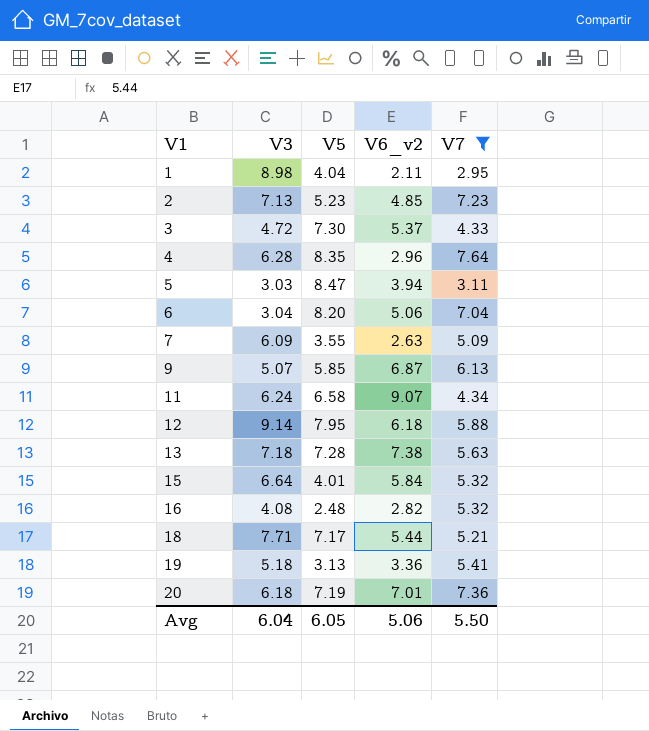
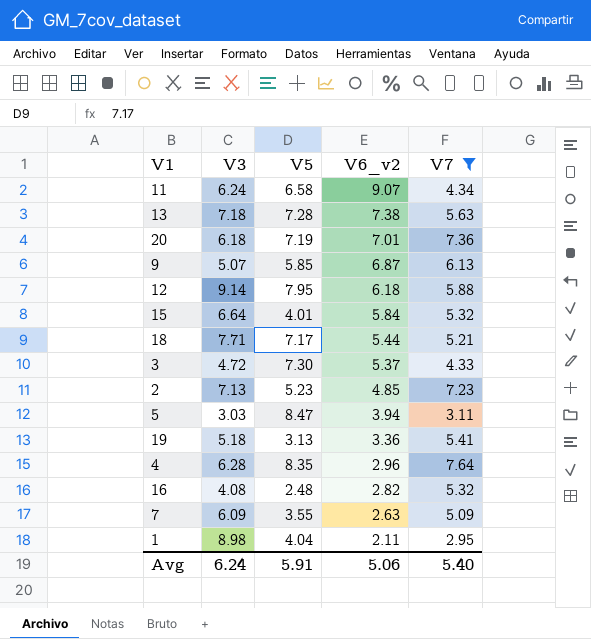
row order: V1 ascending -> V6_v2 descending
row 6: 3.04 | 8.20 | 5.06 | 7.04 -> none
Avg | V3: 6.04 -> 6.24
Avg | V5: 6.05 -> 5.91
Avg | V7: 5.50 -> 5.40

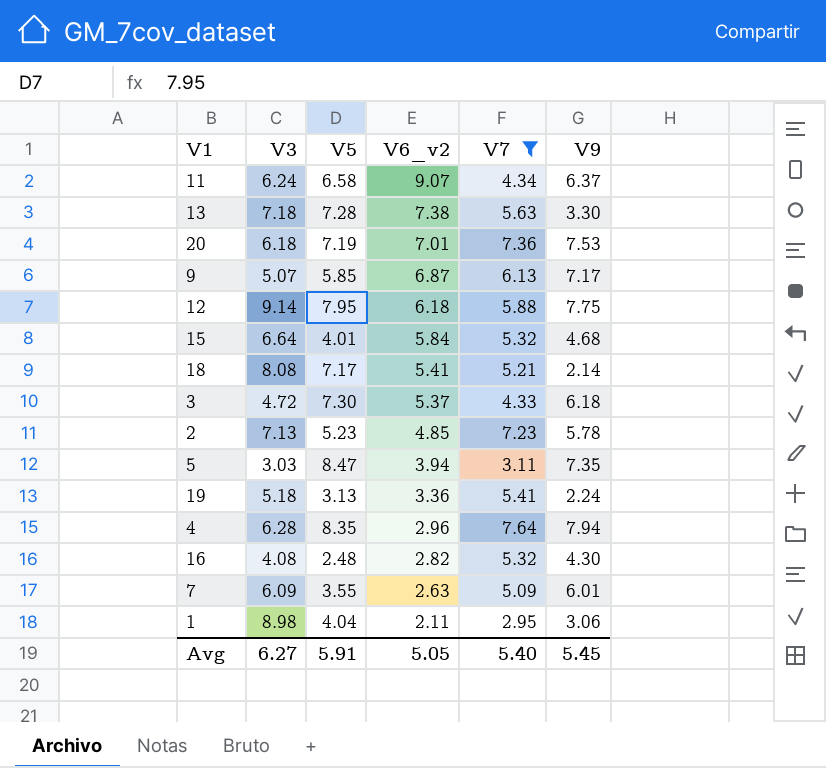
column V9 | position: none -> 6
18 | V3: 7.71 -> 8.08
18 | V6_v2: 5.44 -> 5.41
Avg | V3: 6.24 -> 6.27
Avg | V6_v2: 5.06 -> 5.05

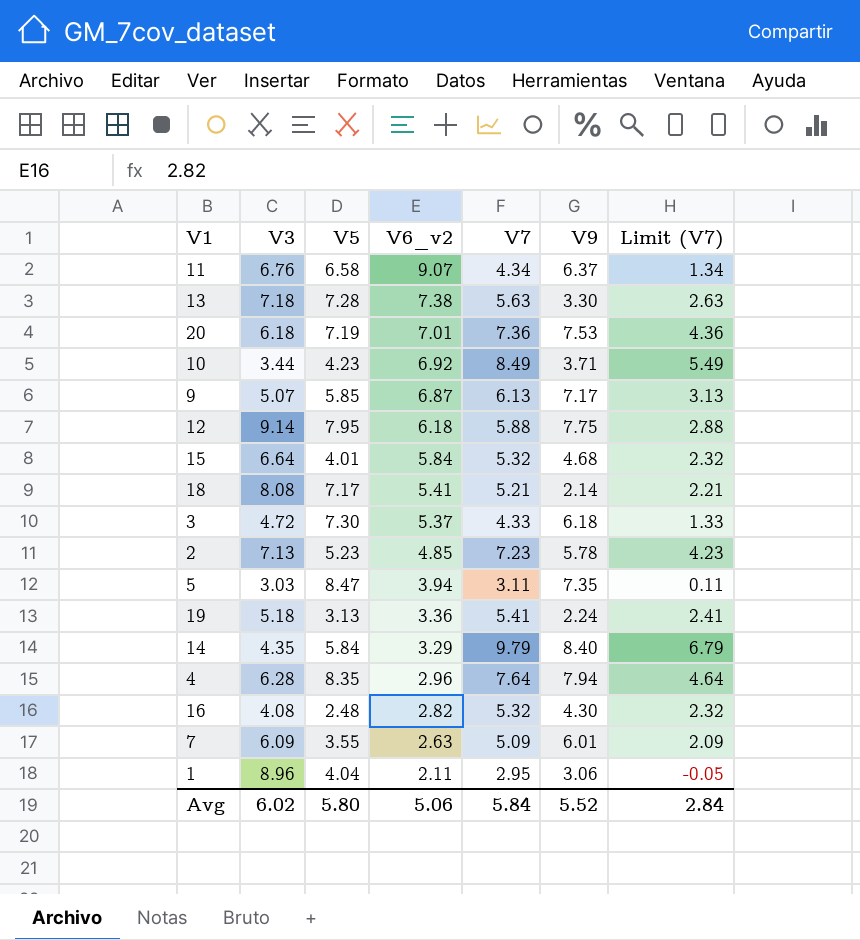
filter: V7 <= 7.64 -> none
column Limit (V7) | formula: none -> [V7] - 3
11 | V3: 6.24 -> 6.76
1 | V3: 8.98 -> 8.96
Avg | V3: 6.27 -> 6.02
Avg | V5: 5.91 -> 5.80
Avg | V6_v2: 5.05 -> 5.06
Avg | V7: 5.40 -> 5.84
Avg | V9: 5.45 -> 5.52

